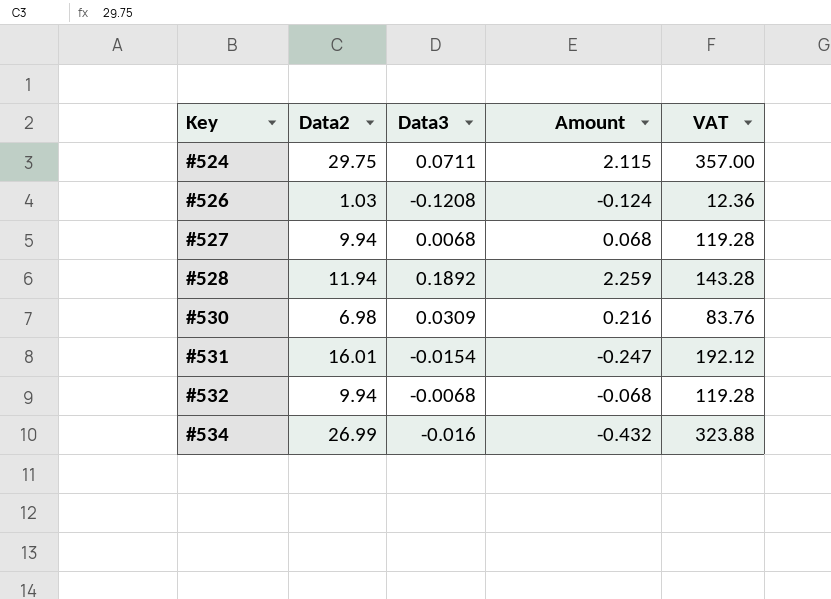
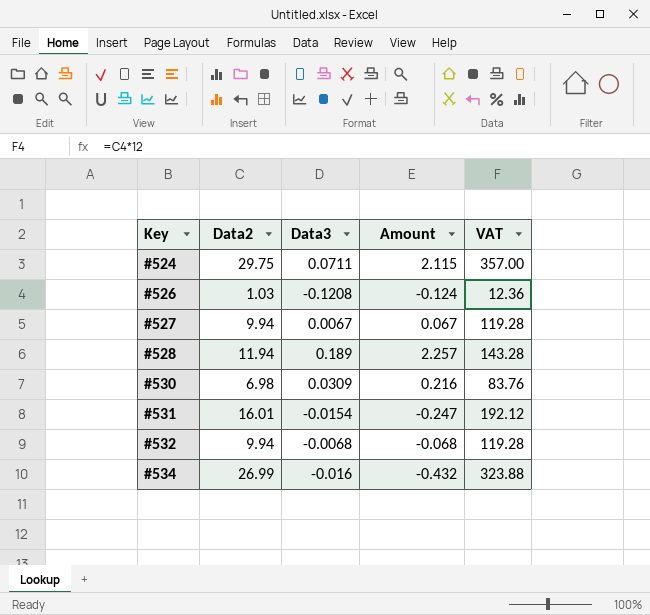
#527 | Data3: 0.0068 -> 0.0067
#527 | Amount: 0.068 -> 0.067
#528 | Data3: 0.1892 -> 0.189
#528 | Amount: 2.259 -> 2.257

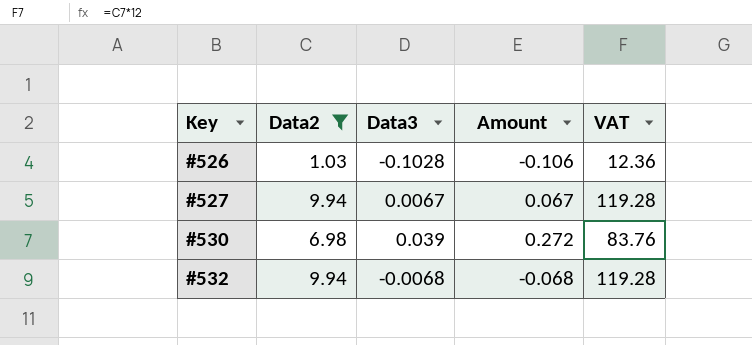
filter: none -> Data2 <= 9.94
#526 | Data3: -0.1208 -> -0.1028
#526 | Amount: -0.124 -> -0.106
#530 | Data3: 0.0309 -> 0.039
#530 | Amount: 0.216 -> 0.272

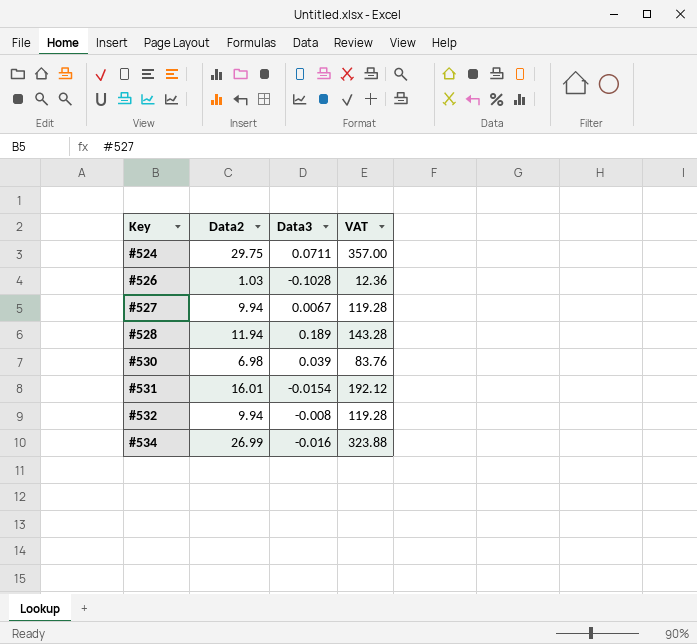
filter: Data2 <= 9.94 -> none
column Amount | formula: [Data2] * [Data3] -> none
#532 | Data3: -0.0068 -> -0.008

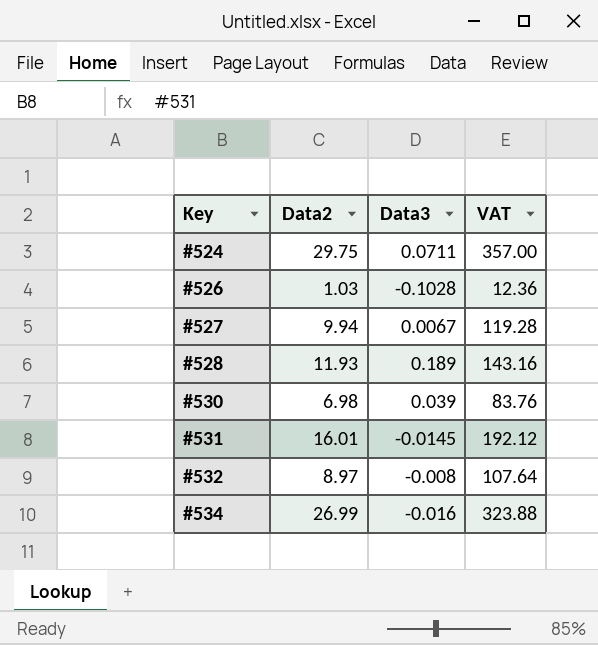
#528 | Data2: 11.94 -> 11.93
#528 | VAT: 143.28 -> 143.16
#531 | Data3: -0.0154 -> -0.0145
#532 | Data2: 9.94 -> 8.97
#532 | VAT: 119.28 -> 107.64

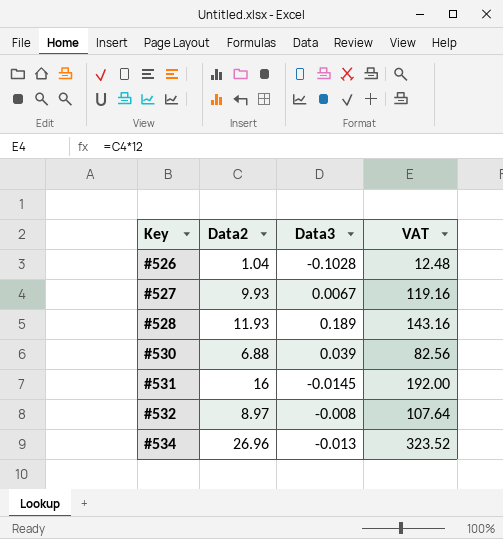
row #524: 29.75 | 0.0711 | 357.00 -> none
#526 | Data2: 1.03 -> 1.04
#526 | VAT: 12.36 -> 12.48
#527 | Data2: 9.94 -> 9.93
#527 | VAT: 119.28 -> 119.16
#530 | Data2: 6.98 -> 6.88
#530 | VAT: 83.76 -> 82.56
#531 | Data2: 16.01 -> 16
#531 | VAT: 192.12 -> 192.00
#534 | Data2: 26.99 -> 26.96
#534 | Data3: -0.016 -> -0.013
#534 | VAT: 323.88 -> 323.52

